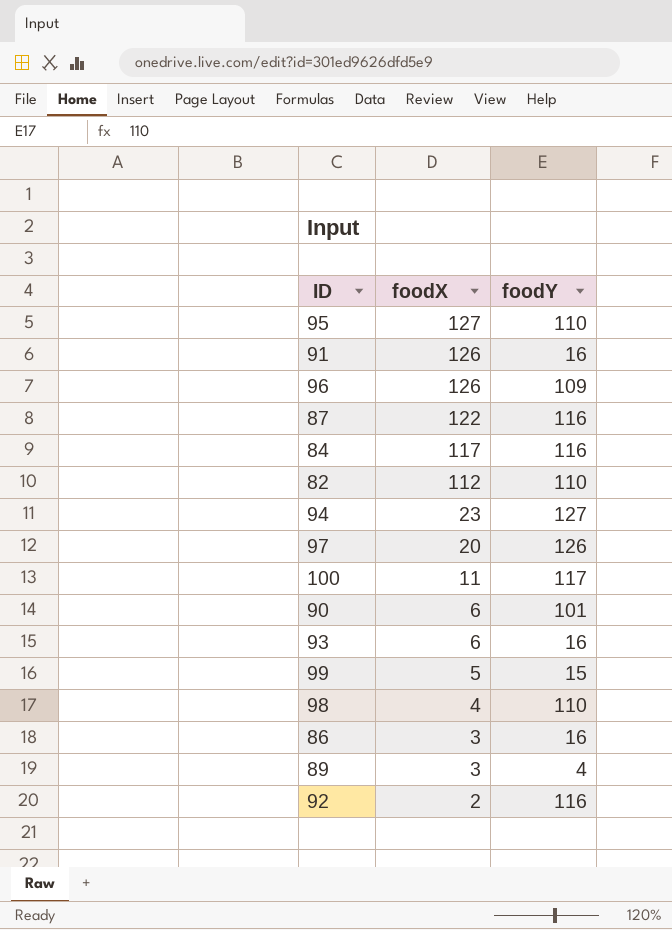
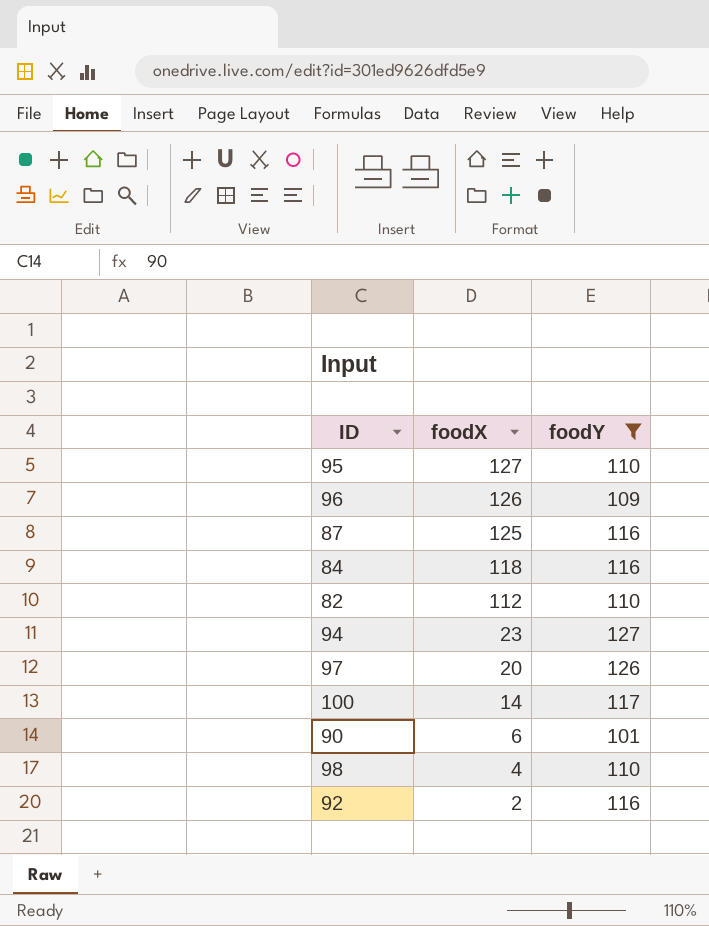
filter: none -> foodY >= 101
87 | foodX: 122 -> 125
84 | foodX: 117 -> 118
100 | foodX: 11 -> 14

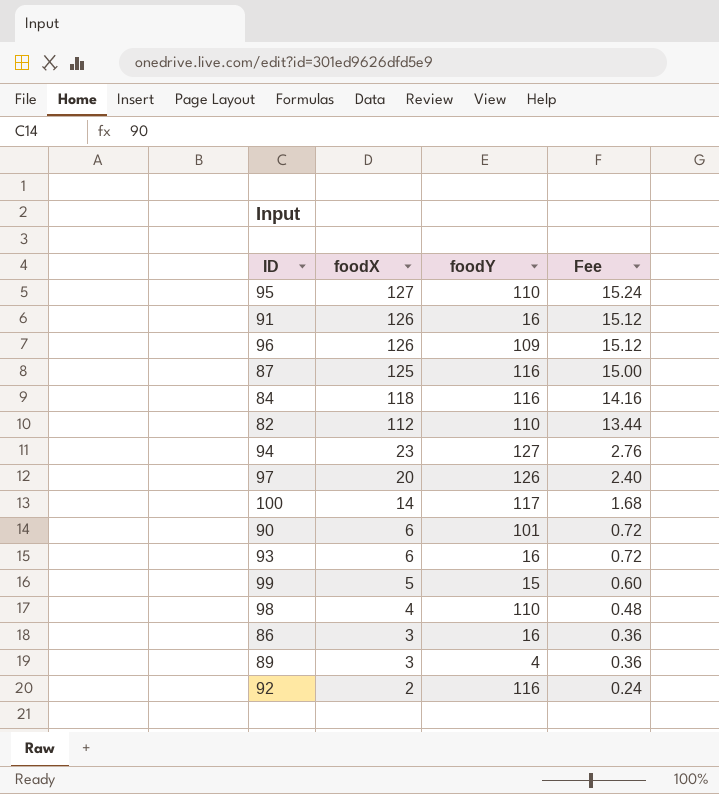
filter: foodY >= 101 -> none
column Fee | formula: none -> [foodX] * 0.12

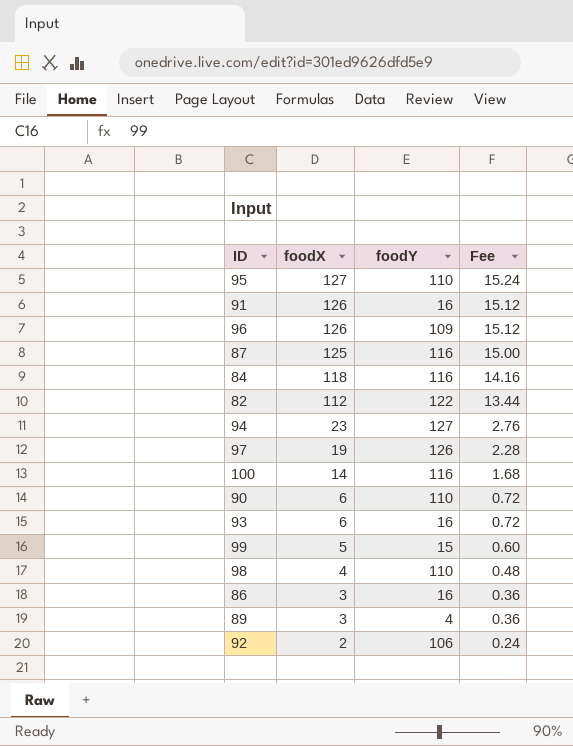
82 | foodY: 110 -> 122
97 | foodX: 20 -> 19
97 | Fee: 2.40 -> 2.28
100 | foodY: 117 -> 116
90 | foodY: 101 -> 110
92 | foodY: 116 -> 106

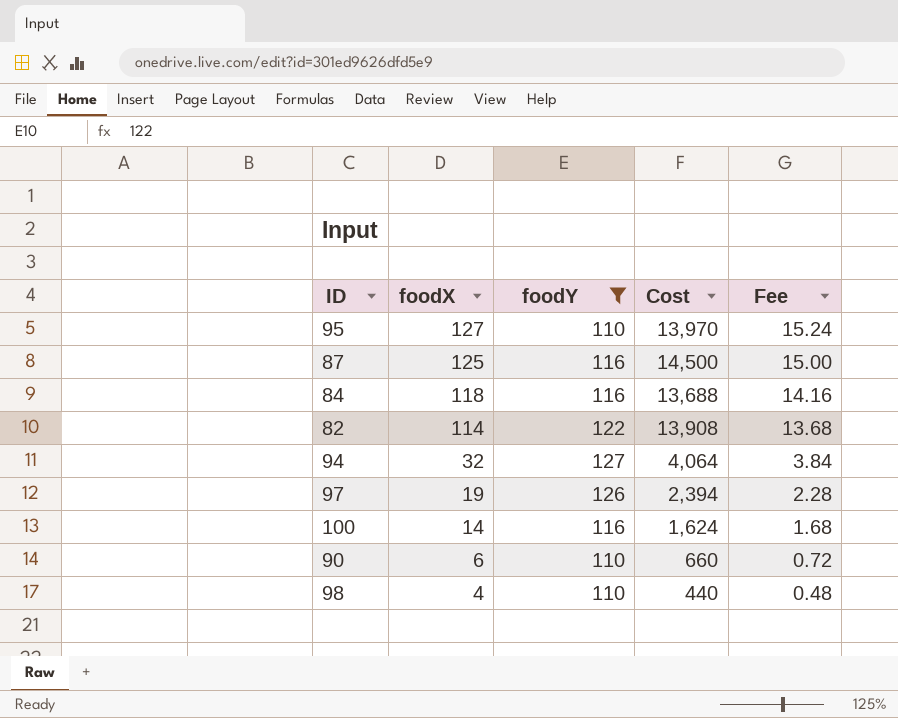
filter: none -> foodY >= 110
column Cost | formula: none -> [foodX] * [foodY]
82 | foodX: 112 -> 114
82 | Fee: 13.44 -> 13.68
94 | foodX: 23 -> 32
94 | Fee: 2.76 -> 3.84

